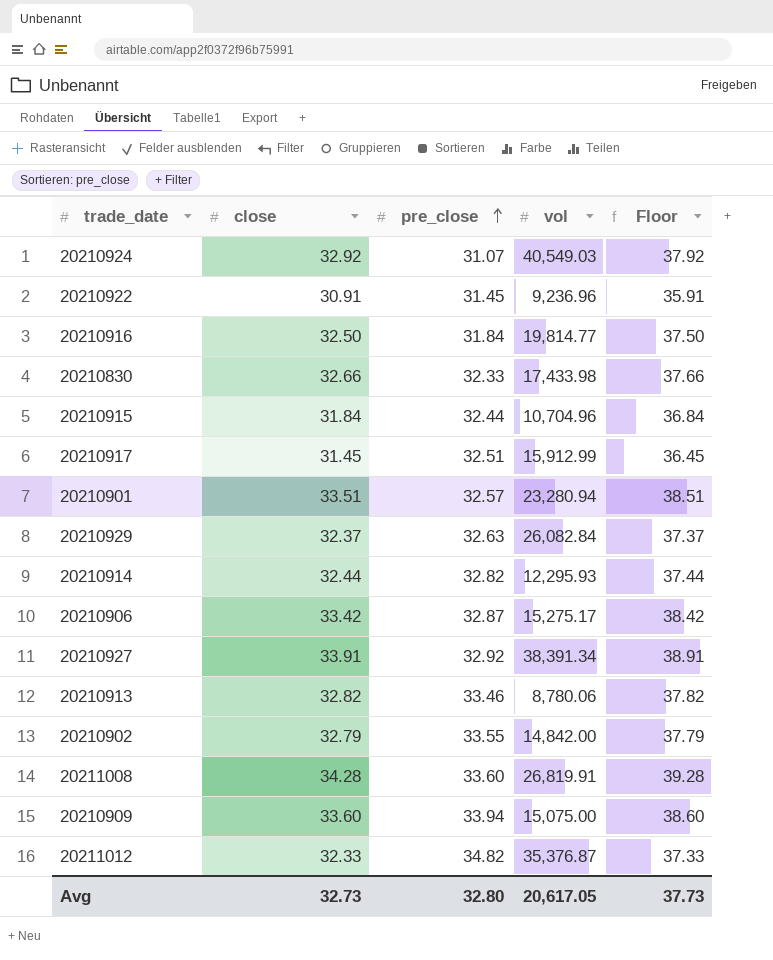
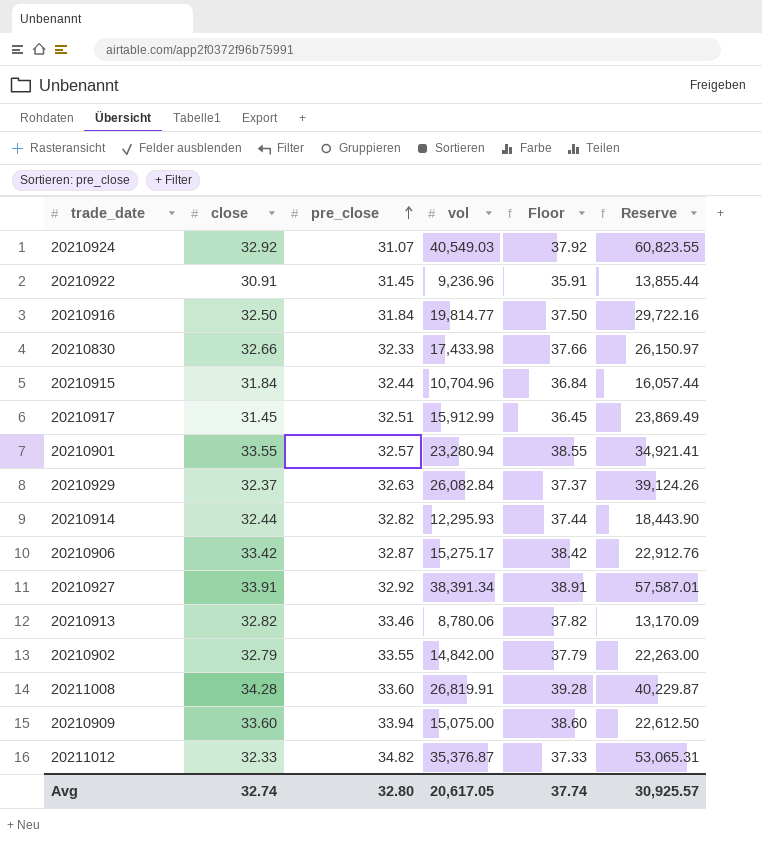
column Reserve | formula: none -> [vol] * 1.5
20210901 | close: 33.51 -> 33.55
20210901 | Floor: 38.51 -> 38.55
Avg | close: 32.73 -> 32.74
Avg | Floor: 37.73 -> 37.74

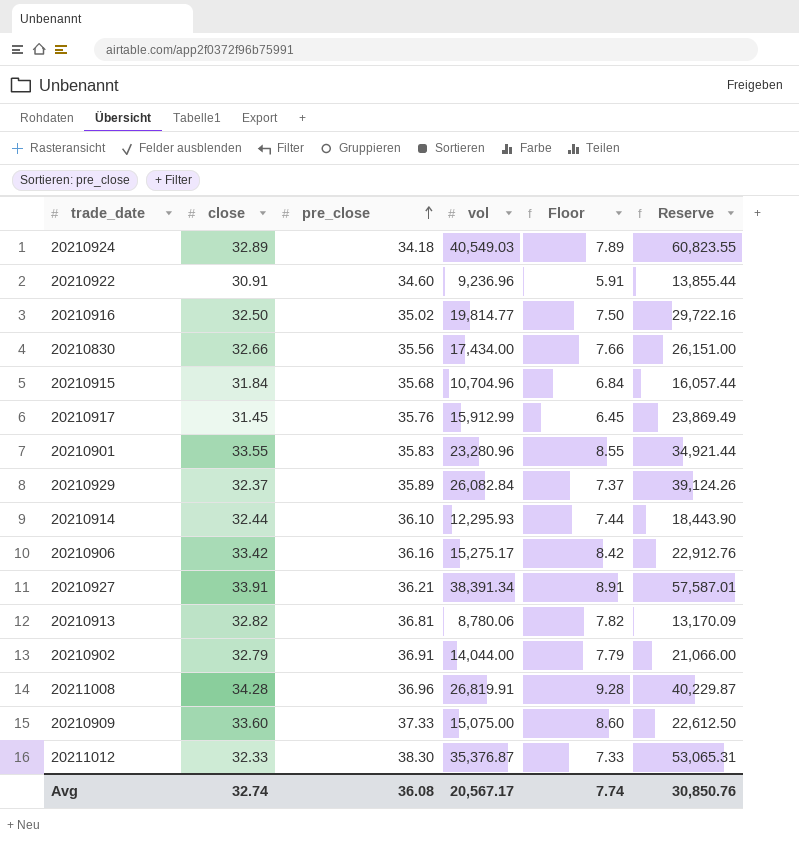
column Floor | formula: [close] + 5 -> [close] - 25
20210924 | close: 32.92 -> 32.89
20210924 | pre_close: 31.07 -> 34.18
20210922 | pre_close: 31.45 -> 34.60
20210916 | pre_close: 31.84 -> 35.02
20210830 | pre_close: 32.33 -> 35.56
20210830 | vol: 17,433.98 -> 17,434.00
20210830 | Reserve: 26,150.97 -> 26,151.00
20210915 | pre_close: 32.44 -> 35.68
20210917 | pre_close: 32.51 -> 35.76
20210901 | pre_close: 32.57 -> 35.83
20210901 | vol: 23,280.94 -> 23,280.96
20210901 | Reserve: 34,921.41 -> 34,921.44
20210929 | pre_close: 32.63 -> 35.89
20210914 | pre_close: 32.82 -> 36.10
20210906 | pre_close: 32.87 -> 36.16
20210927 | pre_close: 32.92 -> 36.21
20210913 | pre_close: 33.46 -> 36.81
20210902 | pre_close: 33.55 -> 36.91
20210902 | vol: 14,842.00 -> 14,044.00
20210902 | Reserve: 22,263.00 -> 21,066.00
20211008 | pre_close: 33.60 -> 36.96
20210909 | pre_close: 33.94 -> 37.33
20211012 | pre_close: 34.82 -> 38.30
Avg | pre_close: 32.80 -> 36.08
Avg | vol: 20,617.05 -> 20,567.17
Avg | Floor: 37.74 -> 7.74
Avg | Reserve: 30,925.57 -> 30,850.76

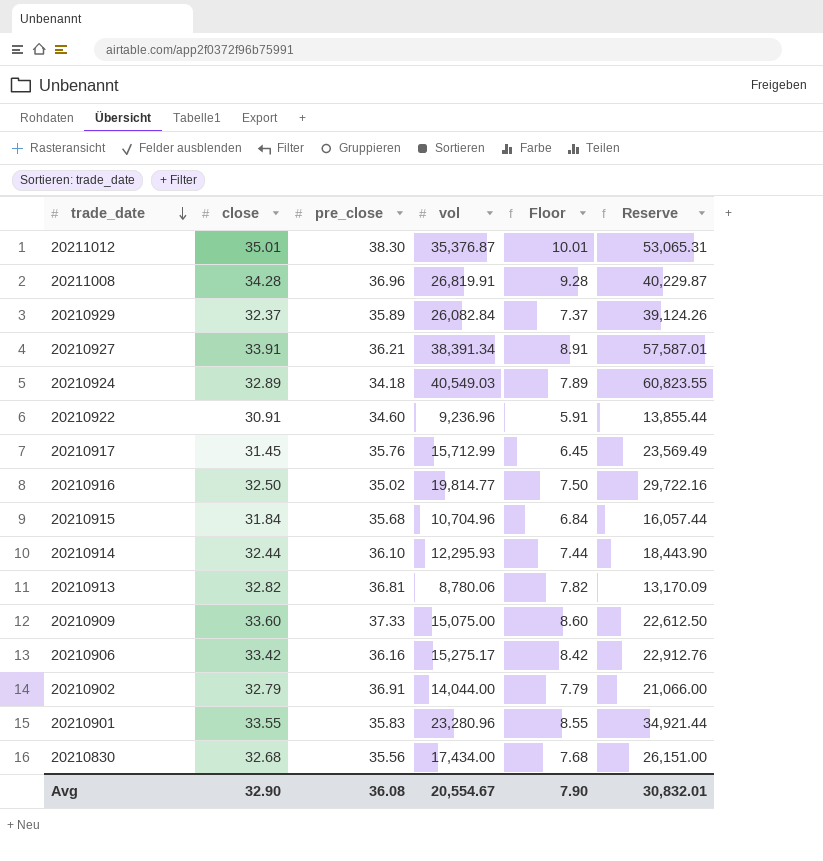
row order: pre_close ascending -> trade_date descending
20211012 | close: 32.33 -> 35.01
20211012 | Floor: 7.33 -> 10.01
20210917 | vol: 15,912.99 -> 15,712.99
20210917 | Reserve: 23,869.49 -> 23,569.49
20210830 | close: 32.66 -> 32.68
20210830 | Floor: 7.66 -> 7.68
Avg | close: 32.74 -> 32.90
Avg | vol: 20,567.17 -> 20,554.67
Avg | Floor: 7.74 -> 7.90
Avg | Reserve: 30,850.76 -> 30,832.01

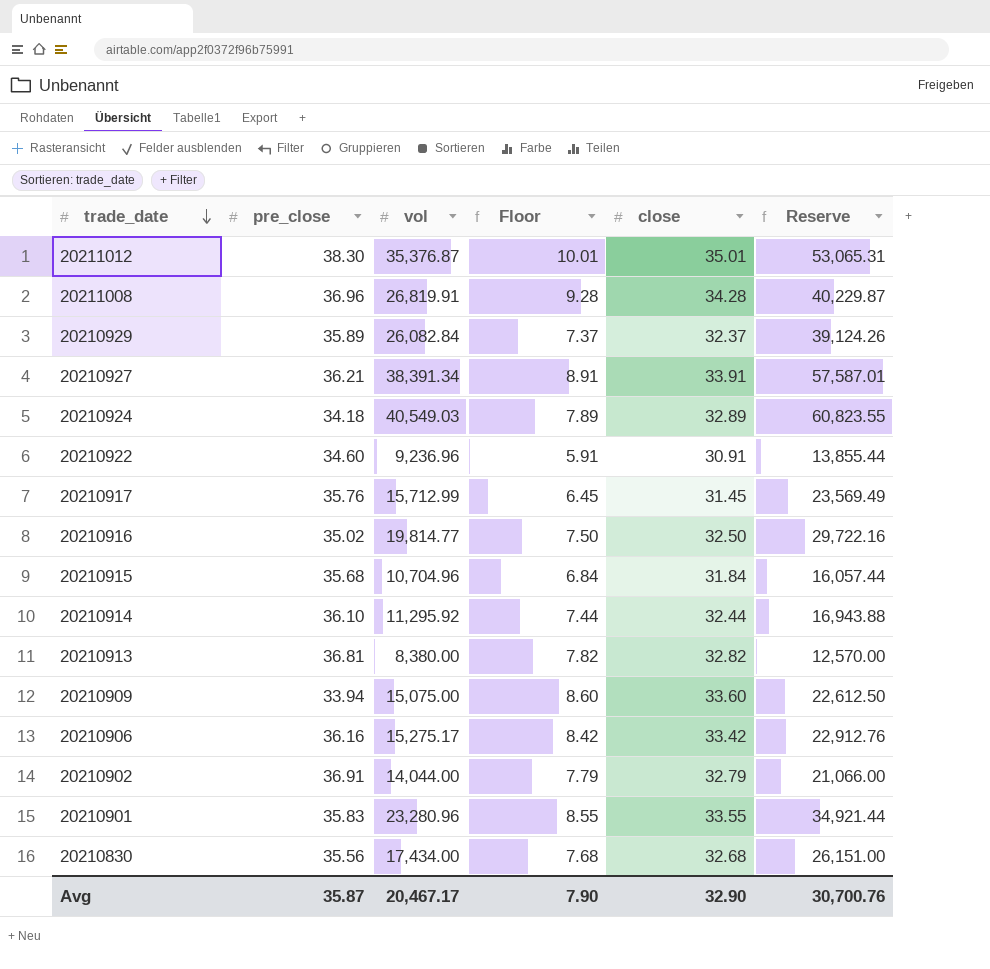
column close | position: 2 -> 5
20210914 | vol: 12,295.93 -> 11,295.92
20210914 | Reserve: 18,443.90 -> 16,943.88
20210913 | vol: 8,780.06 -> 8,380.00
20210913 | Reserve: 13,170.09 -> 12,570.00
20210909 | pre_close: 37.33 -> 33.94
Avg | pre_close: 36.08 -> 35.87
Avg | vol: 20,554.67 -> 20,467.17
Avg | Reserve: 30,832.01 -> 30,700.76

